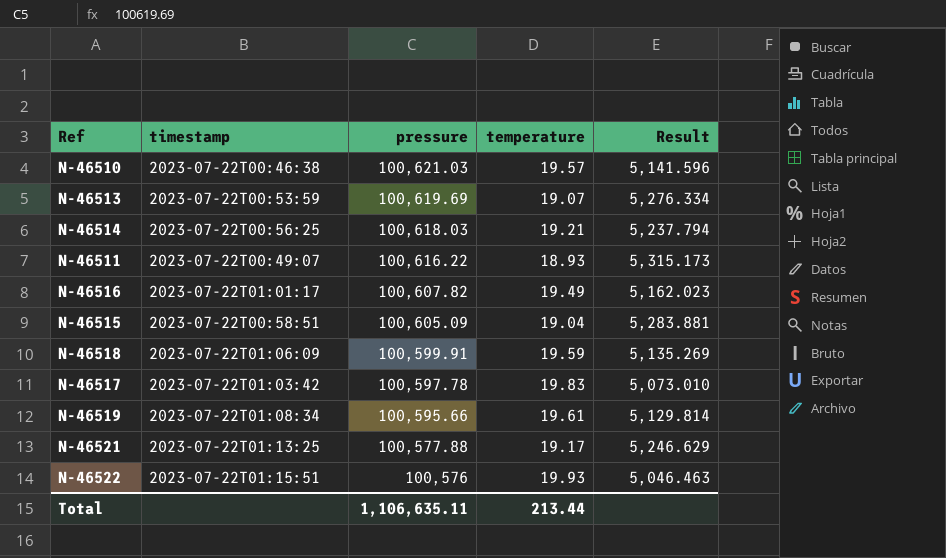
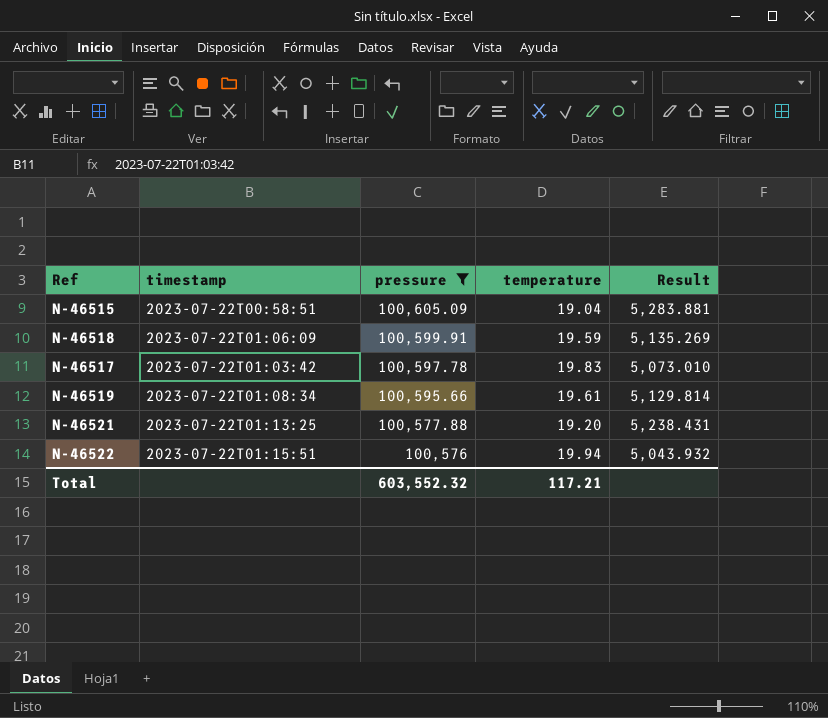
filter: none -> pressure <= 100,605.09
N-46521 | temperature: 19.17 -> 19.20
N-46521 | Result: 5,246.629 -> 5,238.431
N-46522 | temperature: 19.93 -> 19.94
N-46522 | Result: 5,046.463 -> 5,043.932
Total | pressure: 1,106,635.11 -> 603,552.32
Total | temperature: 213.44 -> 117.21

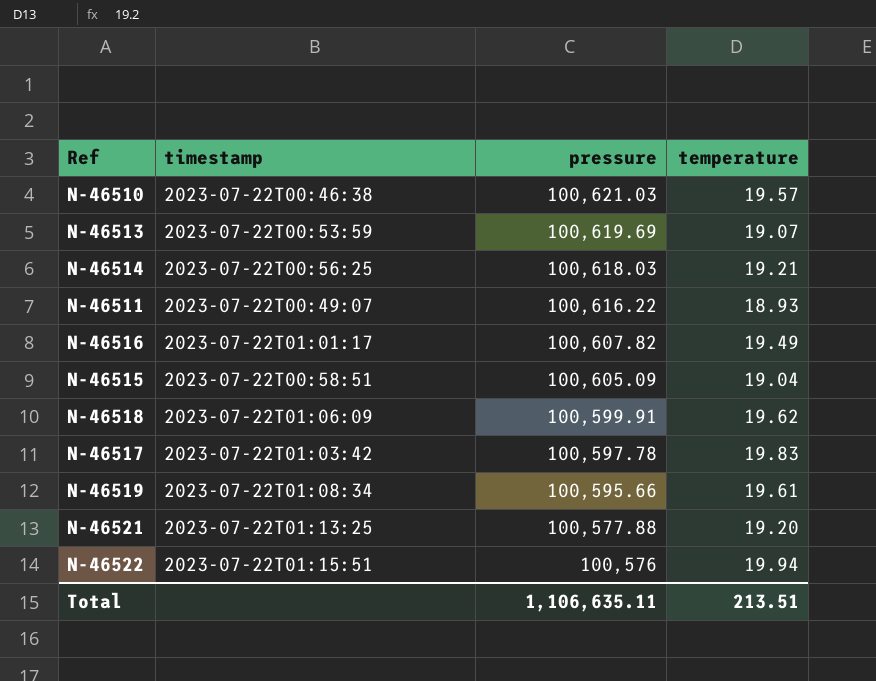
filter: pressure <= 100,605.09 -> none
column Result | formula: [pressure] / [temperature] -> none
N-46518 | temperature: 19.59 -> 19.62
Total | pressure: 603,552.32 -> 1,106,635.11
Total | temperature: 117.21 -> 213.51

